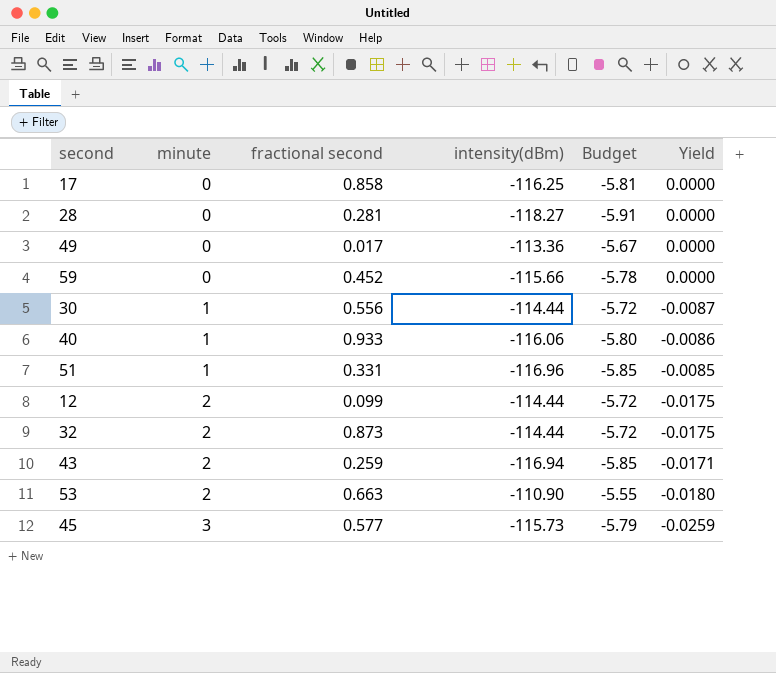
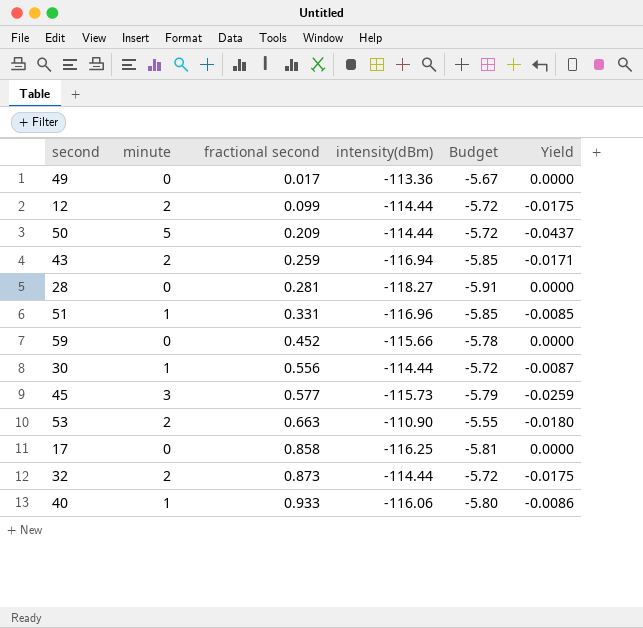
row order: minute ascending -> fractional second ascending
row 50: none -> 5 | 0.209 | -114.44 | -5.72 | -0.0437

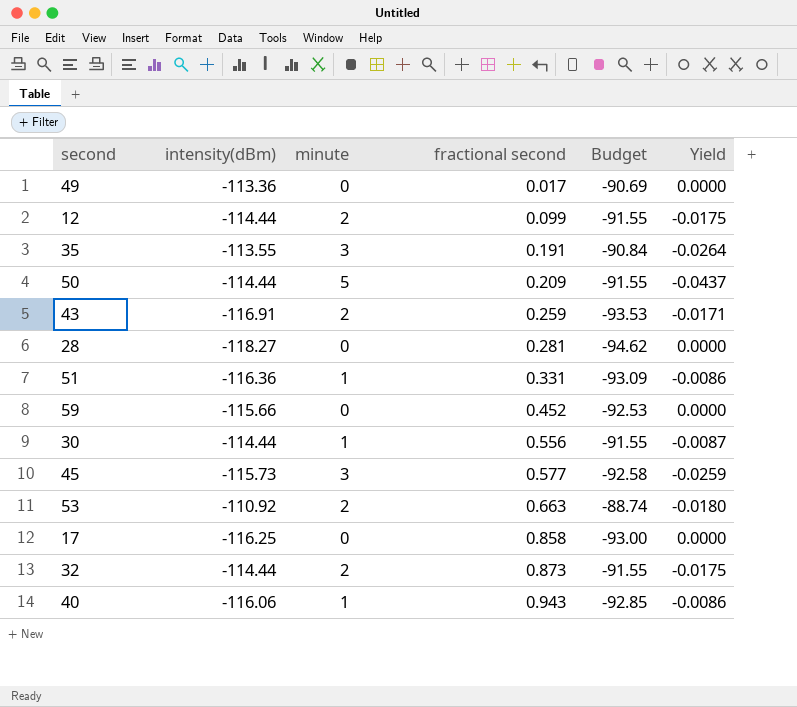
column intensity(dBm) | position: 4 -> 2
column Budget | formula: [intensity(dBm)] * 0.05 -> [intensity(dBm)] * 0.8
row 35: none -> -113.55 | 3 | 0.191 | -90.84 | -0.0264
43 | intensity(dBm): -116.94 -> -116.91
51 | intensity(dBm): -116.96 -> -116.36
51 | Yield: -0.0085 -> -0.0086
53 | intensity(dBm): -110.90 -> -110.92
40 | fractional second: 0.933 -> 0.943

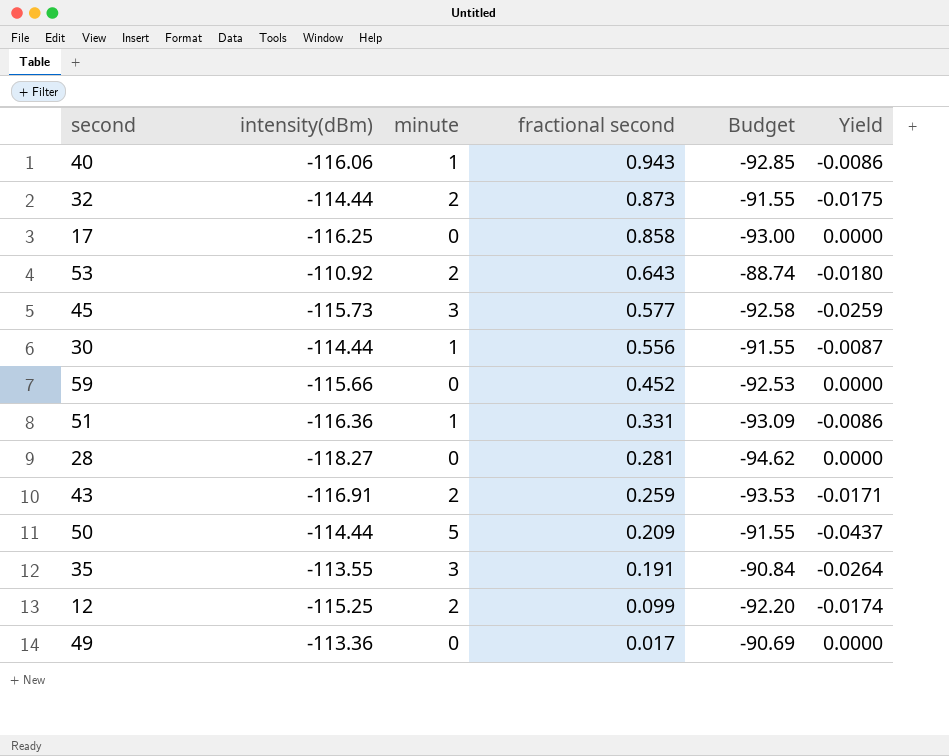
row order: fractional second ascending -> fractional second descending
53 | fractional second: 0.663 -> 0.643
12 | intensity(dBm): -114.44 -> -115.25
12 | Budget: -91.55 -> -92.20
12 | Yield: -0.0175 -> -0.0174

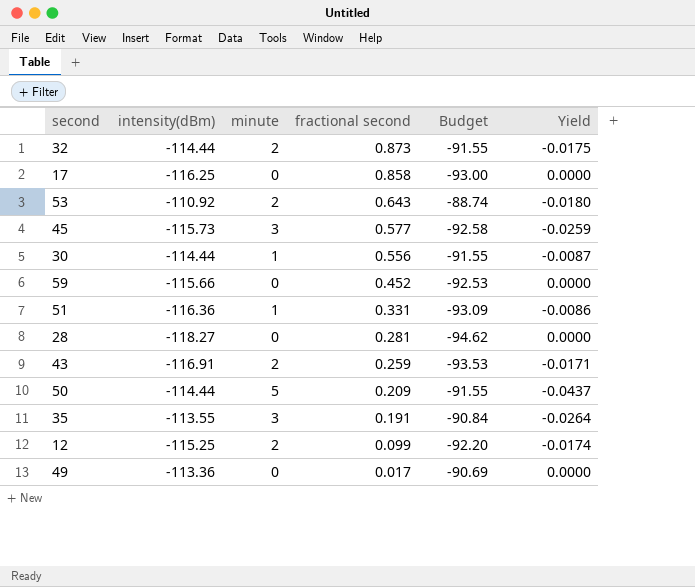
row 40: -116.06 | 1 | 0.943 | -92.85 | -0.0086 -> none

